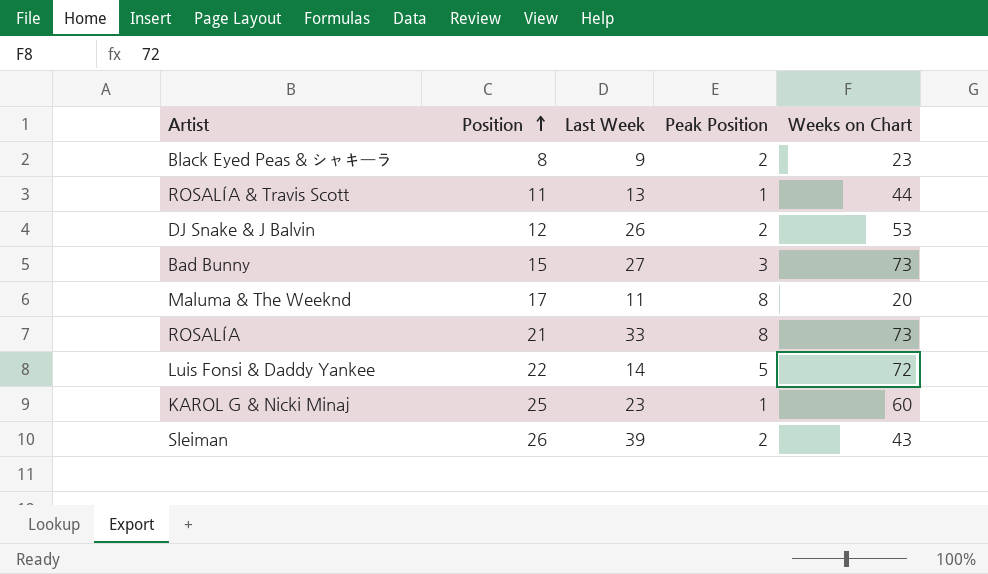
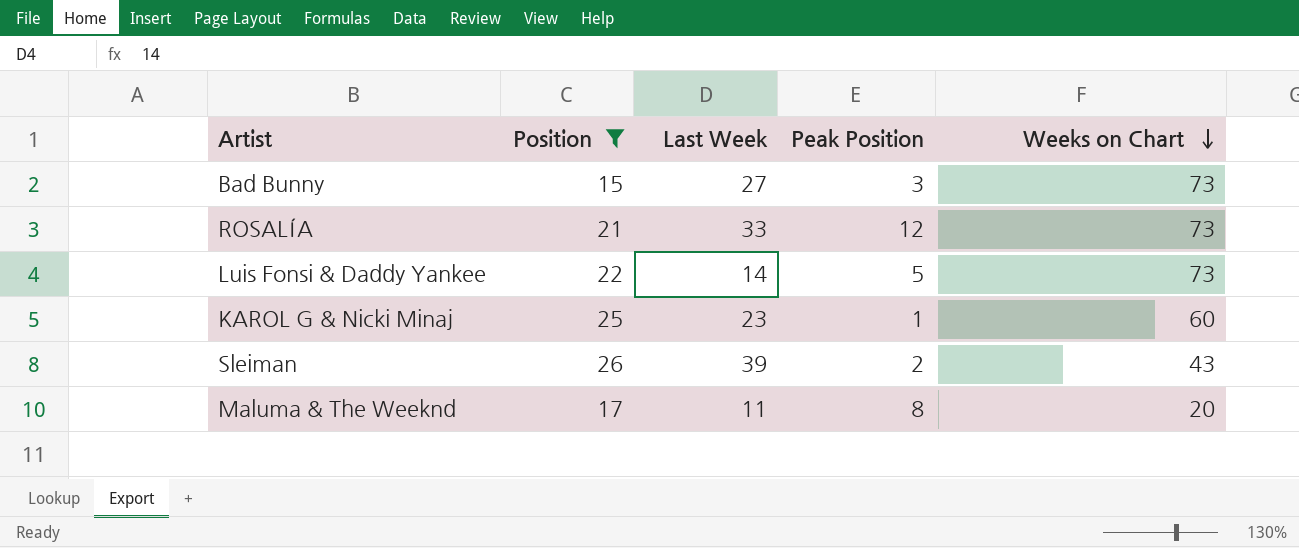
filter: none -> Position >= 15
row order: Position ascending -> Weeks on Chart descending
ROSALÍA | Peak Position: 8 -> 12
Luis Fonsi & Daddy Yankee | Weeks on Chart: 72 -> 73

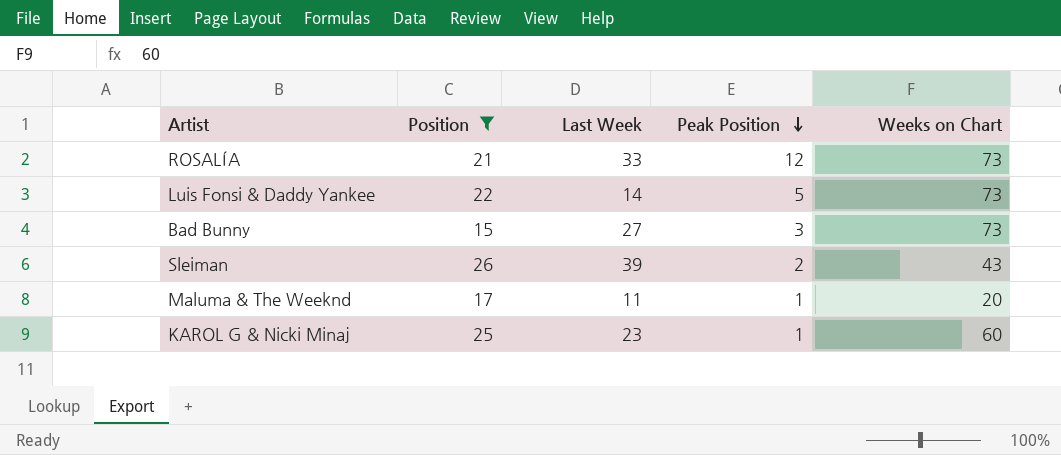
row order: Weeks on Chart descending -> Peak Position descending
Maluma & The Weeknd | Peak Position: 8 -> 1

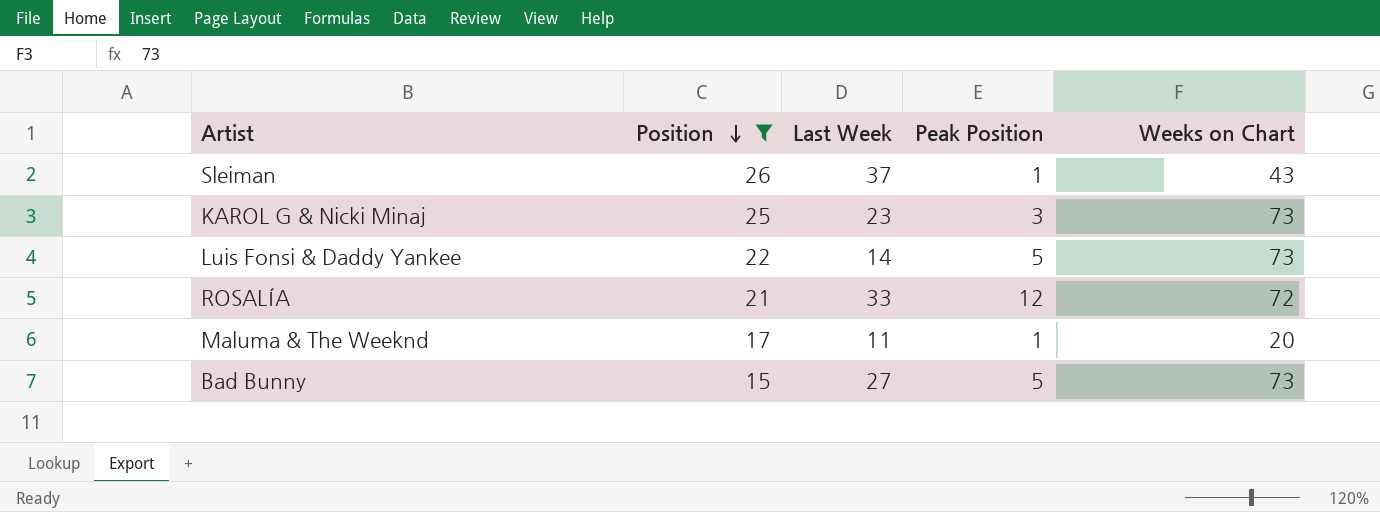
row order: Peak Position descending -> Position descending
Sleiman | Last Week: 39 -> 37
Sleiman | Peak Position: 2 -> 1
KAROL G & Nicki Minaj | Peak Position: 1 -> 3
KAROL G & Nicki Minaj | Weeks on Chart: 60 -> 73
ROSALÍA | Weeks on Chart: 73 -> 72
Bad Bunny | Peak Position: 3 -> 5

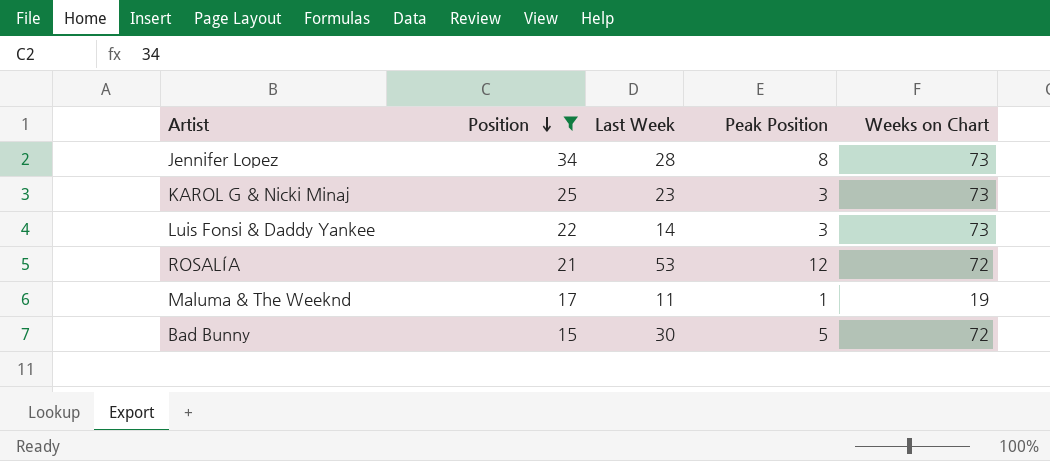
row Sleiman: 26 | 37 | 1 | 43 -> none
row Jennifer Lopez: none -> 34 | 28 | 8 | 73
Luis Fonsi & Daddy Yankee | Peak Position: 5 -> 3
ROSALÍA | Last Week: 33 -> 53
Maluma & The Weeknd | Weeks on Chart: 20 -> 19
Bad Bunny | Last Week: 27 -> 30
Bad Bunny | Weeks on Chart: 73 -> 72

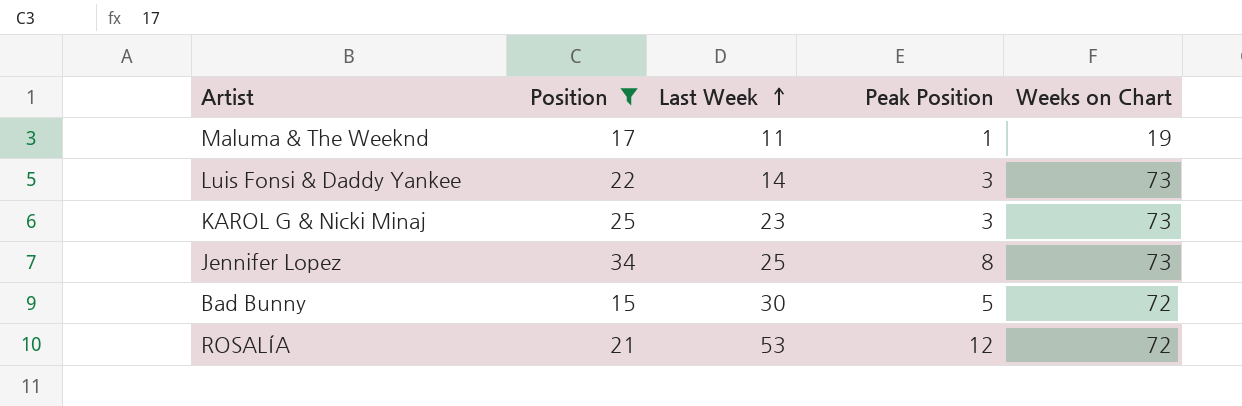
row order: Position descending -> Last Week ascending
Jennifer Lopez | Last Week: 28 -> 25

